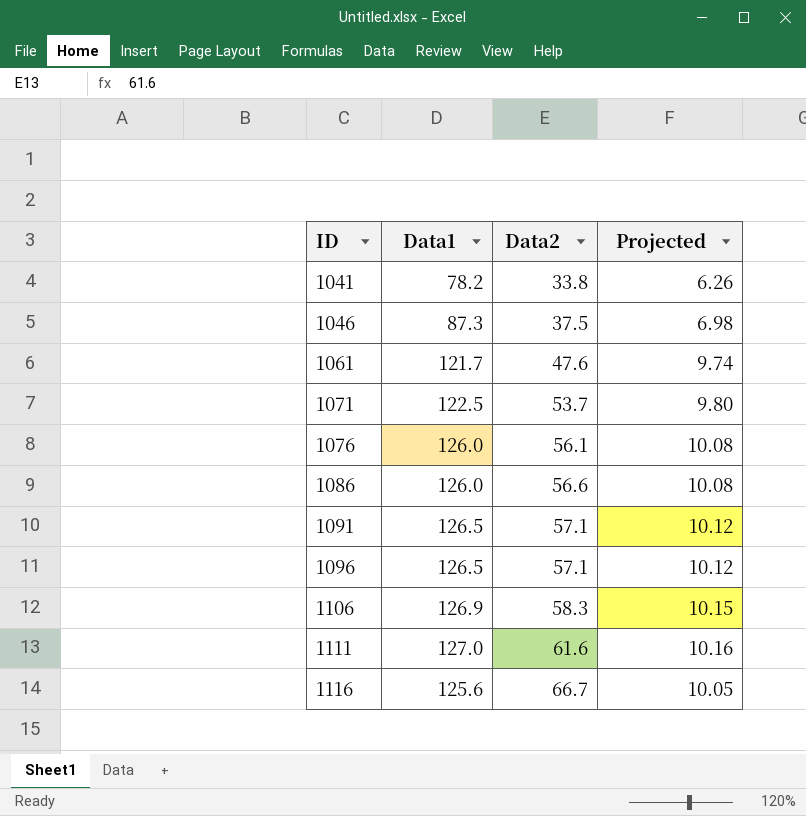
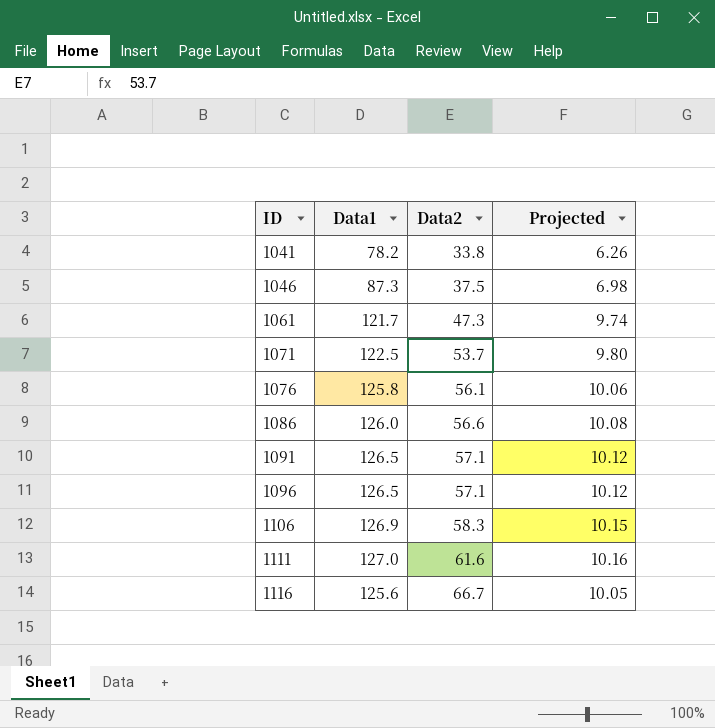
1061 | Data2: 47.6 -> 47.3
1076 | Data1: 126.0 -> 125.8
1076 | Projected: 10.08 -> 10.06

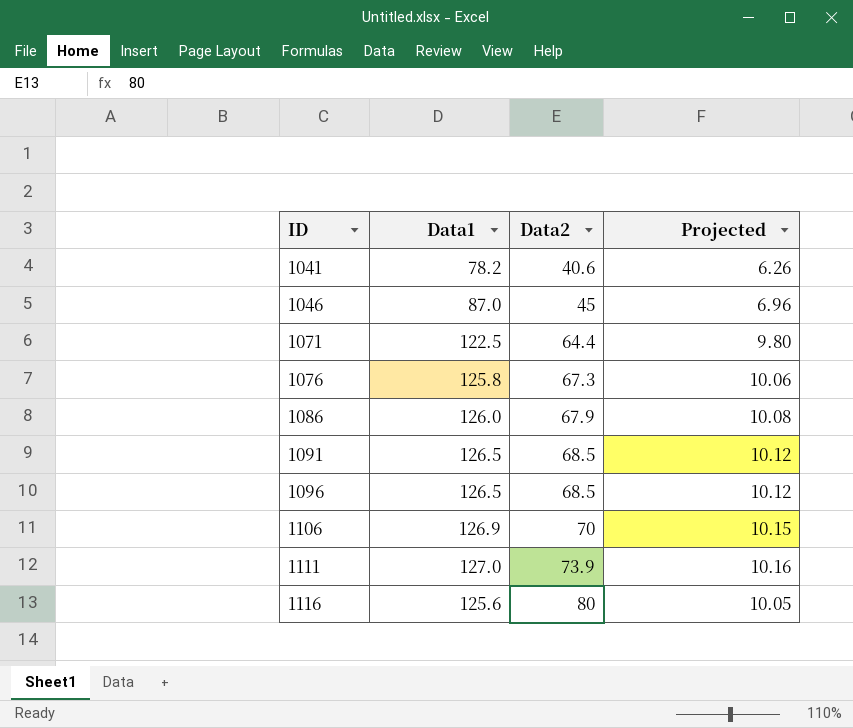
row 1061: 121.7 | 47.3 | 9.74 -> none
1041 | Data2: 33.8 -> 40.6
1046 | Data1: 87.3 -> 87.0
1046 | Data2: 37.5 -> 45
1046 | Projected: 6.98 -> 6.96
1071 | Data2: 53.7 -> 64.4
1076 | Data2: 56.1 -> 67.3
1086 | Data2: 56.6 -> 67.9
1091 | Data2: 57.1 -> 68.5
1096 | Data2: 57.1 -> 68.5
1106 | Data2: 58.3 -> 70
1111 | Data2: 61.6 -> 73.9
1116 | Data2: 66.7 -> 80

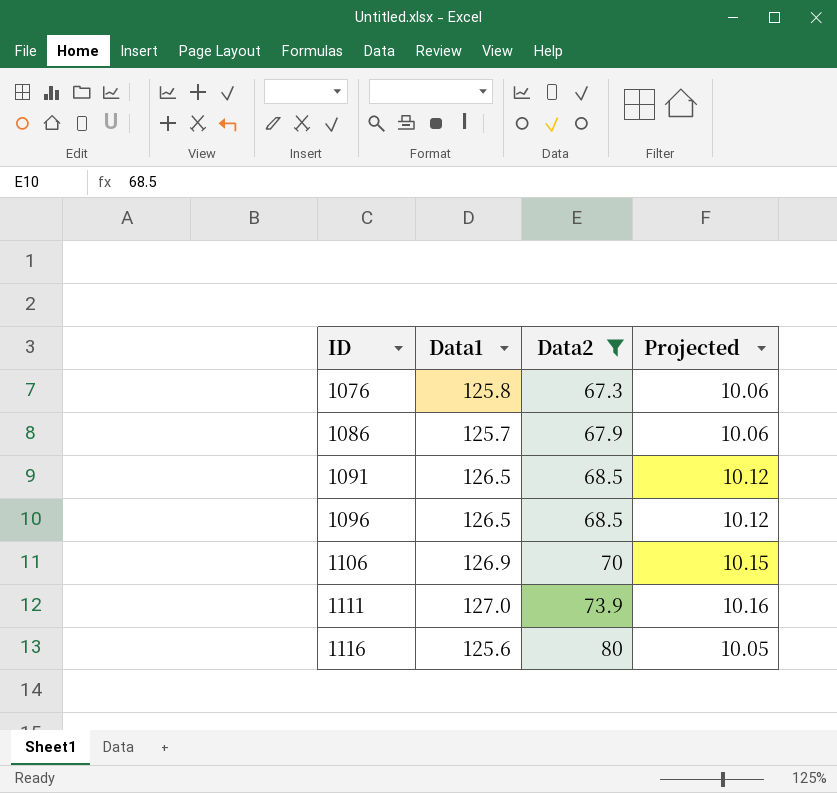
filter: none -> Data2 >= 67.3
1086 | Data1: 126.0 -> 125.7
1086 | Projected: 10.08 -> 10.06

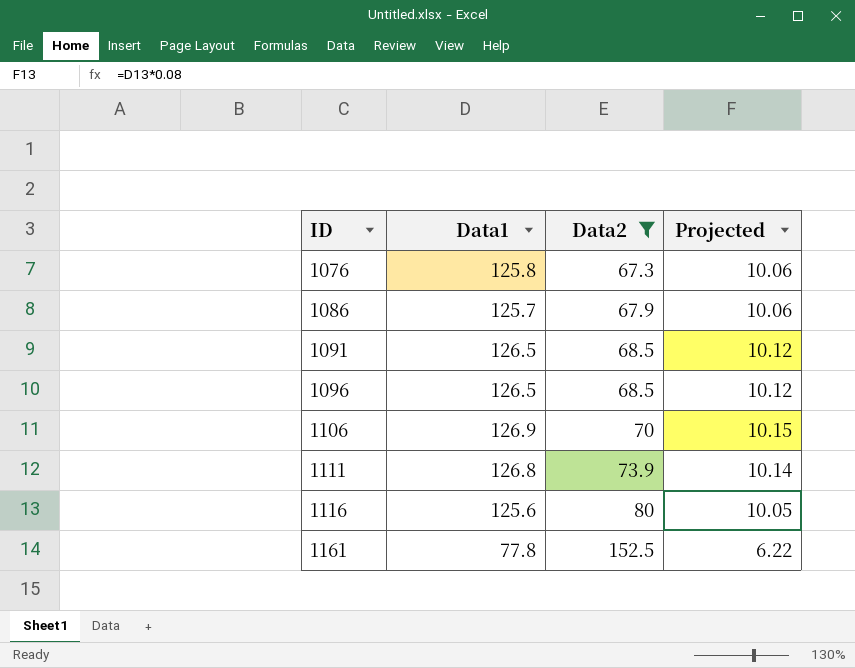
1111 | Data1: 127.0 -> 126.8
1111 | Projected: 10.16 -> 10.14
row 1161: none -> 77.8 | 152.5 | 6.22

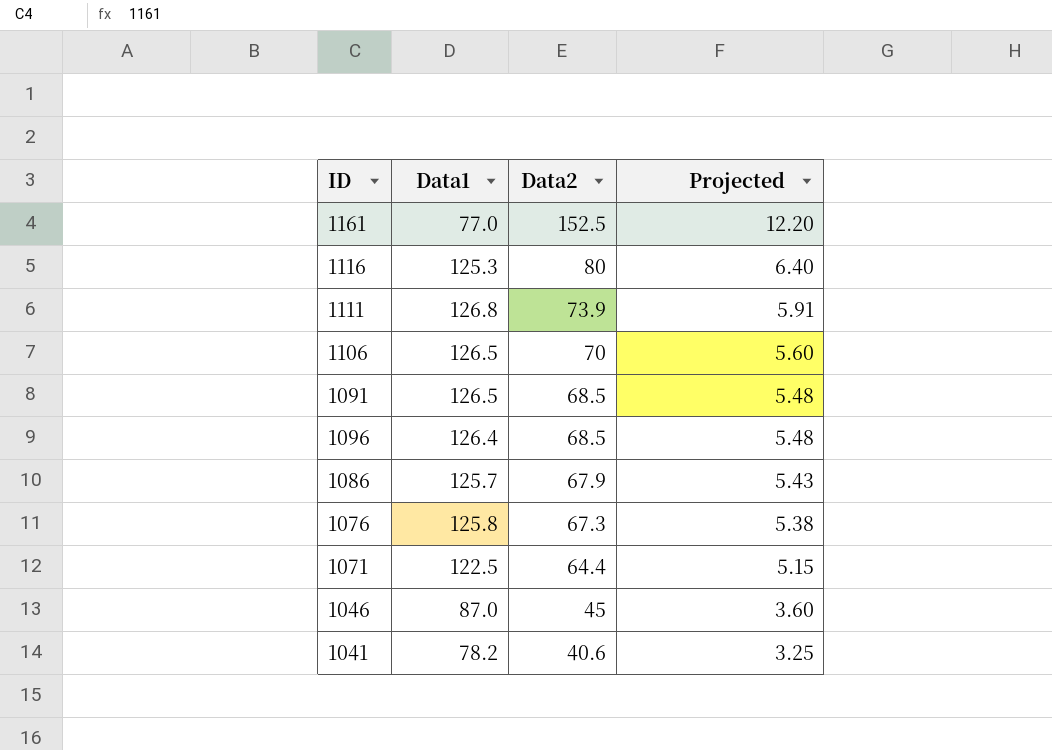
filter: Data2 >= 67.3 -> none
row order: ID ascending -> Data2 descending
column Projected | formula: [Data1] * 0.08 -> [Data2] * 0.08
1161 | Data1: 77.8 -> 77.0
1116 | Data1: 125.6 -> 125.3
1106 | Data1: 126.9 -> 126.5
1096 | Data1: 126.5 -> 126.4

